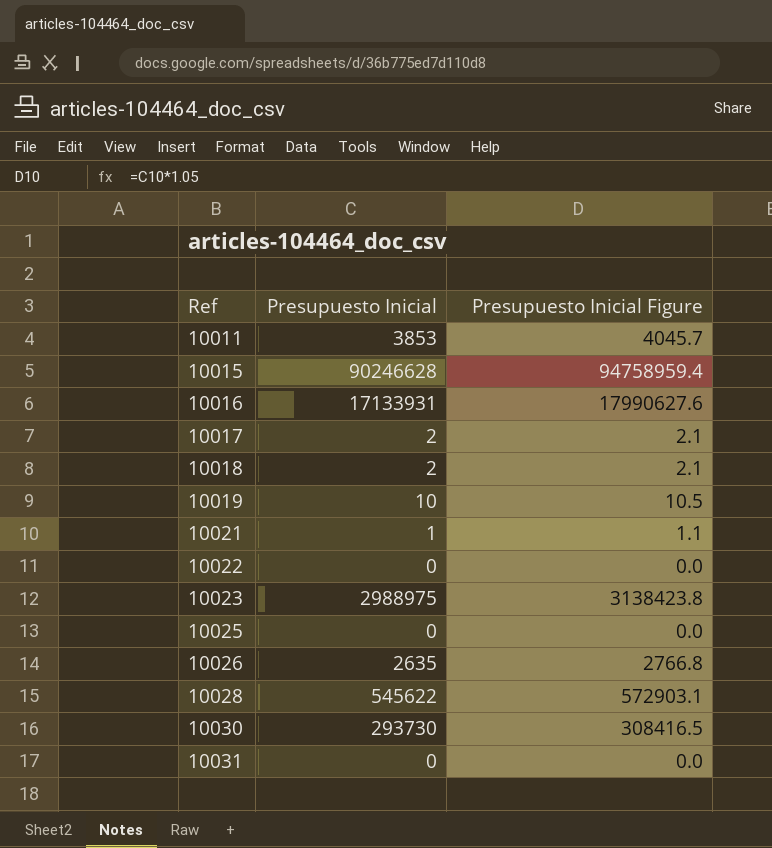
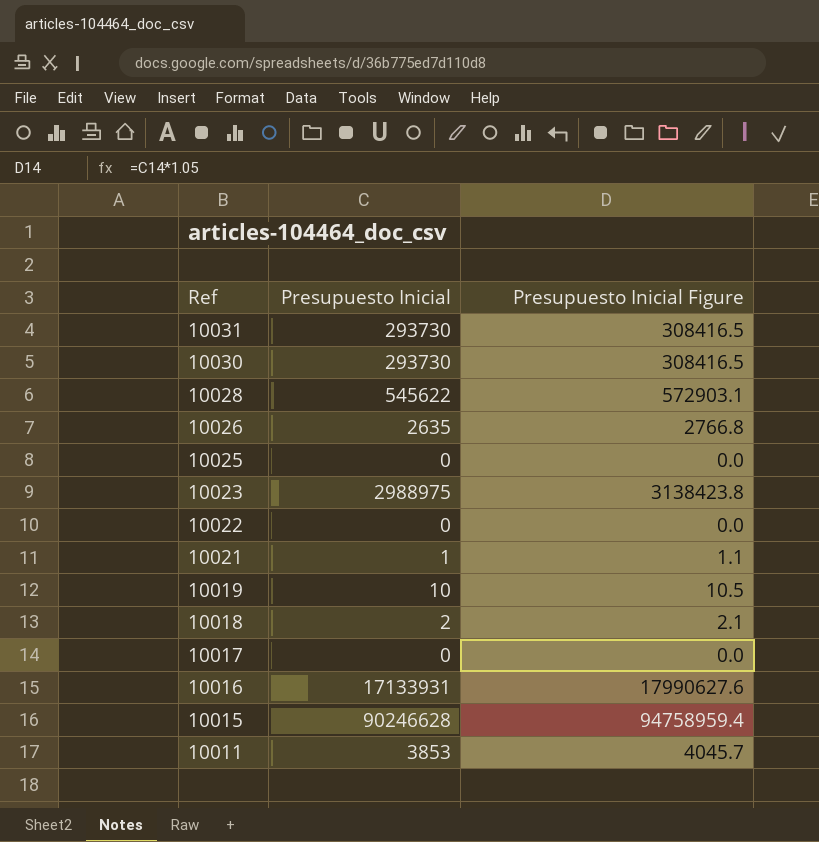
row order: Ref ascending -> Ref descending
10031 | Presupuesto Inicial: 0 -> 293730
10031 | Presupuesto Inicial Figure: 0.0 -> 308416.5
10017 | Presupuesto Inicial: 2 -> 0
10017 | Presupuesto Inicial Figure: 2.1 -> 0.0

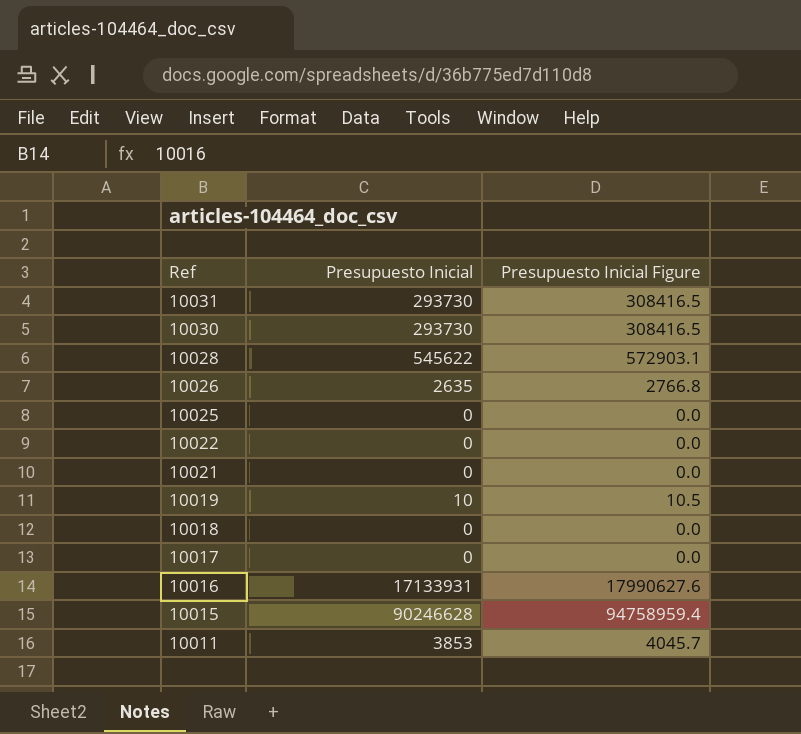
row 10023: 2988975 | 3138423.8 -> none
10021 | Presupuesto Inicial: 1 -> 0
10021 | Presupuesto Inicial Figure: 1.1 -> 0.0
10018 | Presupuesto Inicial: 2 -> 0
10018 | Presupuesto Inicial Figure: 2.1 -> 0.0

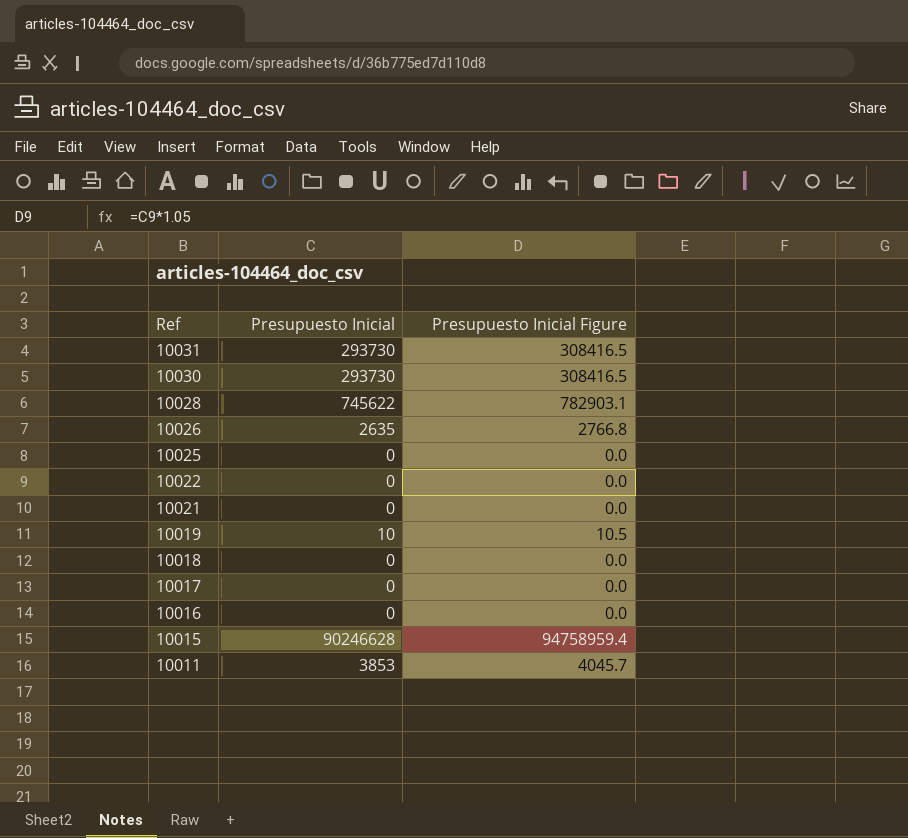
10028 | Presupuesto Inicial: 545622 -> 745622
10028 | Presupuesto Inicial Figure: 572903.1 -> 782903.1
10016 | Presupuesto Inicial: 17133931 -> 0
10016 | Presupuesto Inicial Figure: 17990627.6 -> 0.0

